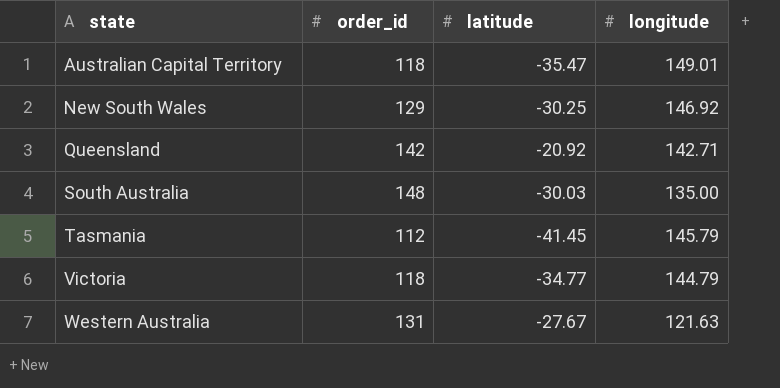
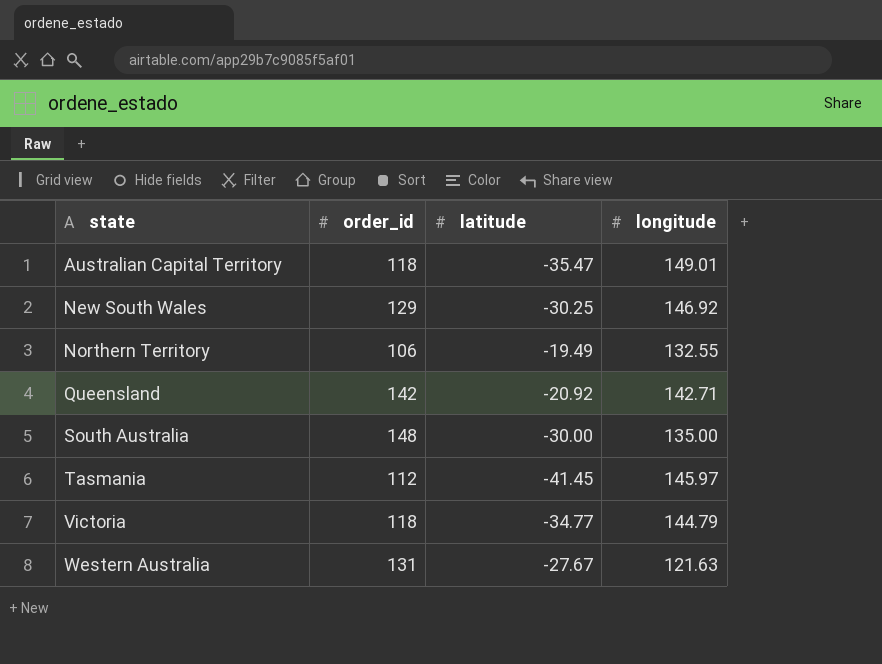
row Northern Territory: none -> 106 | -19.49 | 132.55
South Australia | latitude: -30.03 -> -30.00
Tasmania | longitude: 145.79 -> 145.97

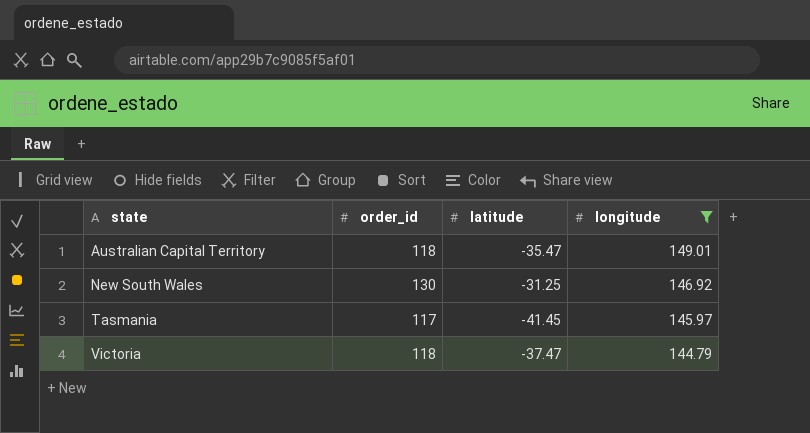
filter: none -> longitude >= 144.79
New South Wales | order_id: 129 -> 130
New South Wales | latitude: -30.25 -> -31.25
Tasmania | order_id: 112 -> 117
Victoria | latitude: -34.77 -> -37.47

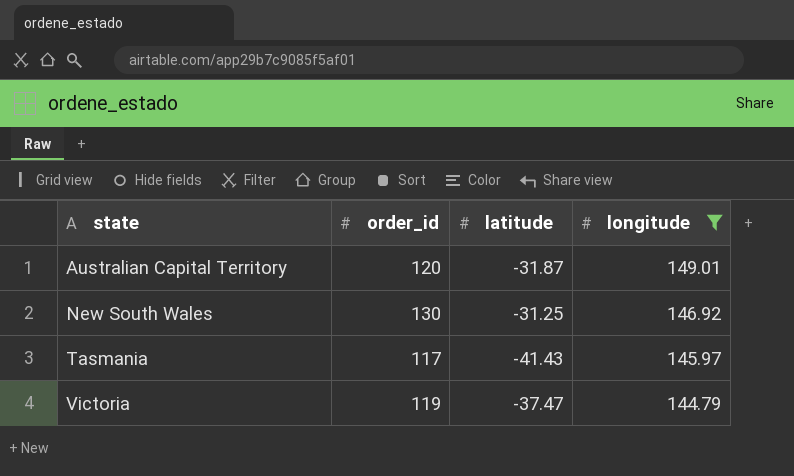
Australian Capital Territory | order_id: 118 -> 120
Australian Capital Territory | latitude: -35.47 -> -31.87
Tasmania | latitude: -41.45 -> -41.43
Victoria | order_id: 118 -> 119

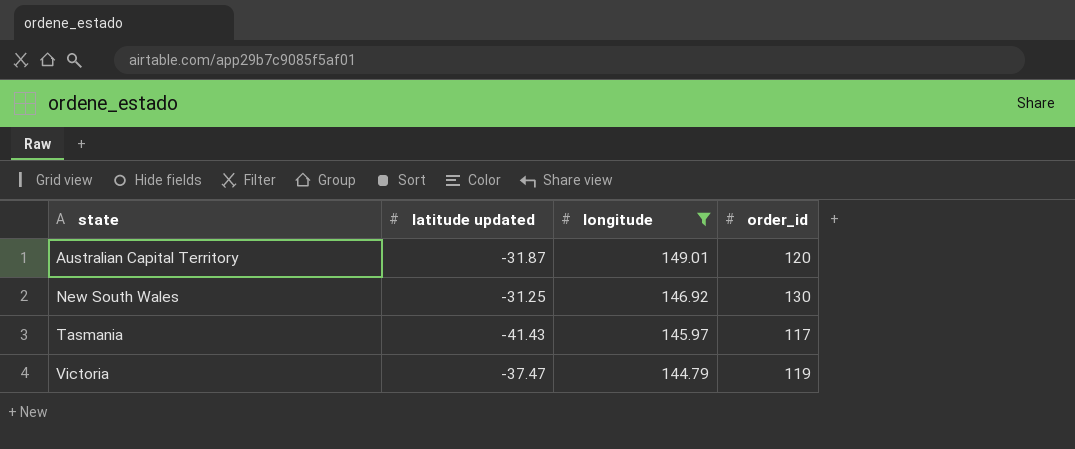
column name: latitude -> latitude updated
column order_id | position: 2 -> 4

